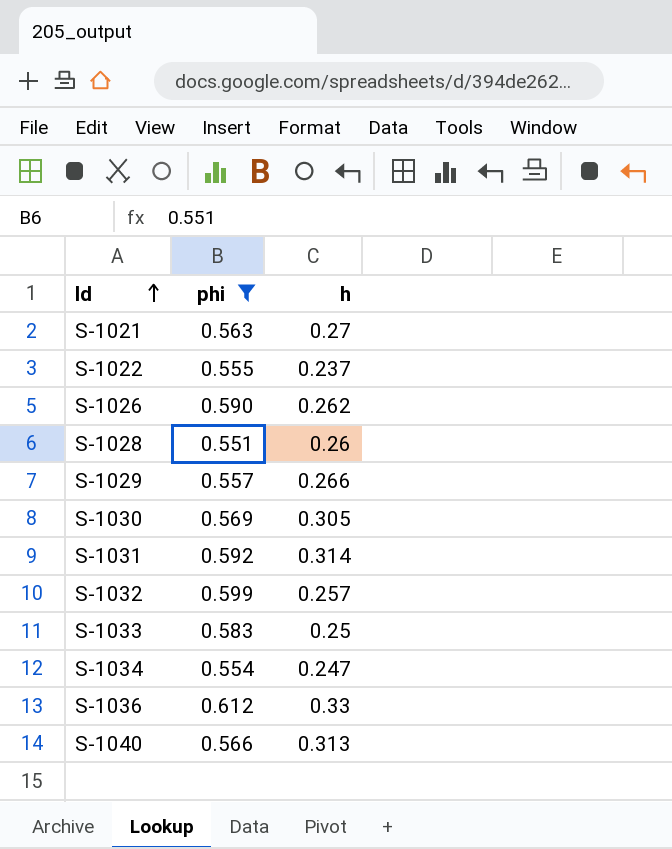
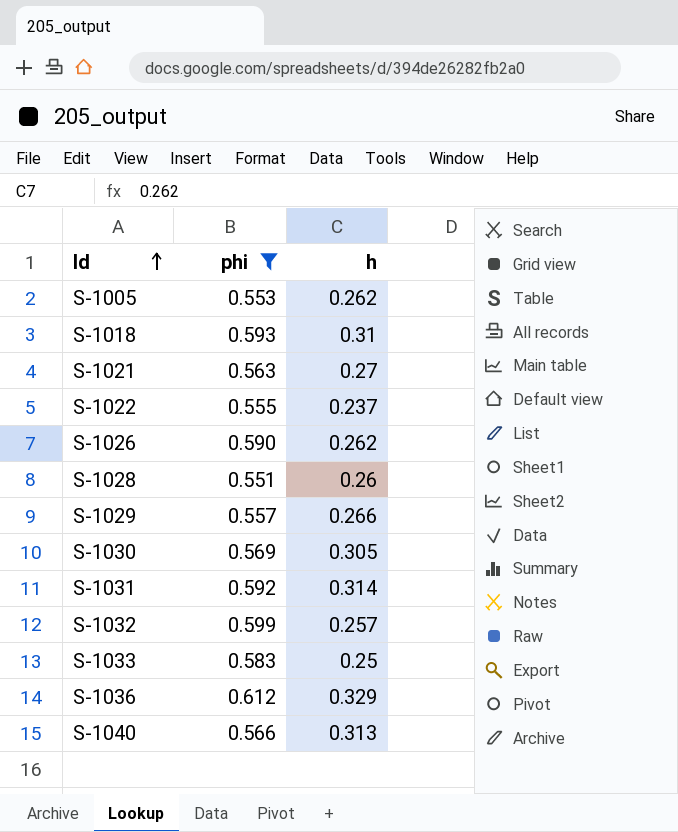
row S-1034: 0.554 | 0.247 -> none
row S-1005: none -> 0.553 | 0.262
row S-1018: none -> 0.593 | 0.31
S-1036 | h: 0.33 -> 0.329

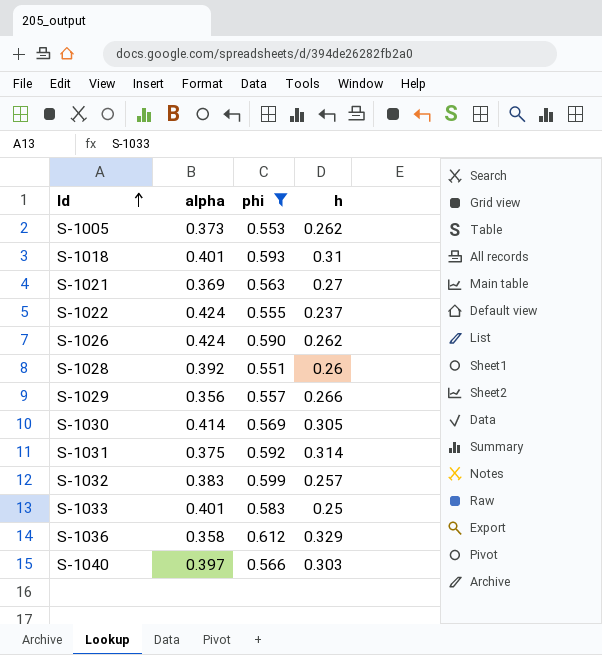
column alpha | position: none -> 2
S-1040 | h: 0.313 -> 0.303

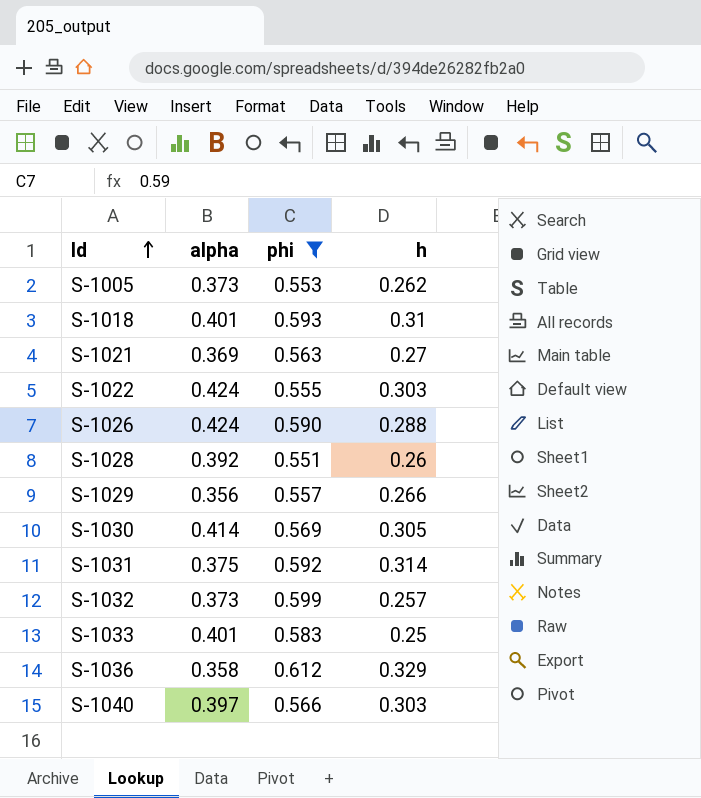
S-1022 | h: 0.237 -> 0.303
S-1026 | h: 0.262 -> 0.288
S-1032 | alpha: 0.383 -> 0.373

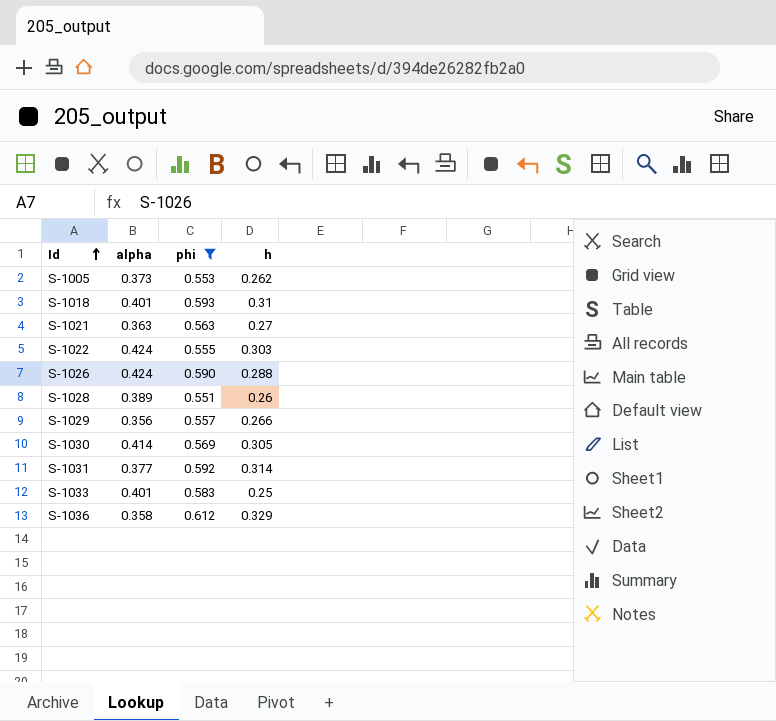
row S-1032: 0.373 | 0.599 | 0.257 -> none
row S-1040: 0.397 | 0.566 | 0.303 -> none
S-1021 | alpha: 0.369 -> 0.363
S-1028 | alpha: 0.392 -> 0.389
S-1031 | alpha: 0.375 -> 0.377

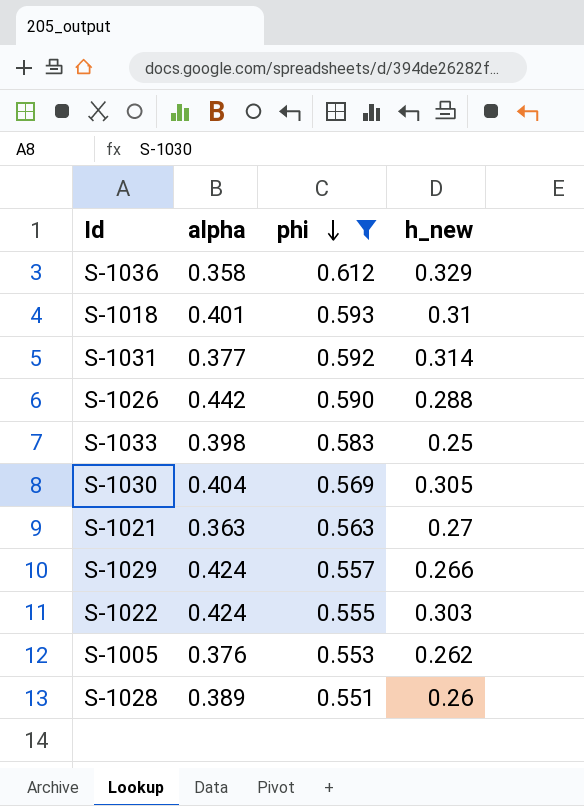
row order: Id ascending -> phi descending
column name: h -> h_new
S-1026 | alpha: 0.424 -> 0.442
S-1033 | alpha: 0.401 -> 0.398
S-1030 | alpha: 0.414 -> 0.404
S-1029 | alpha: 0.356 -> 0.424
S-1005 | alpha: 0.373 -> 0.376

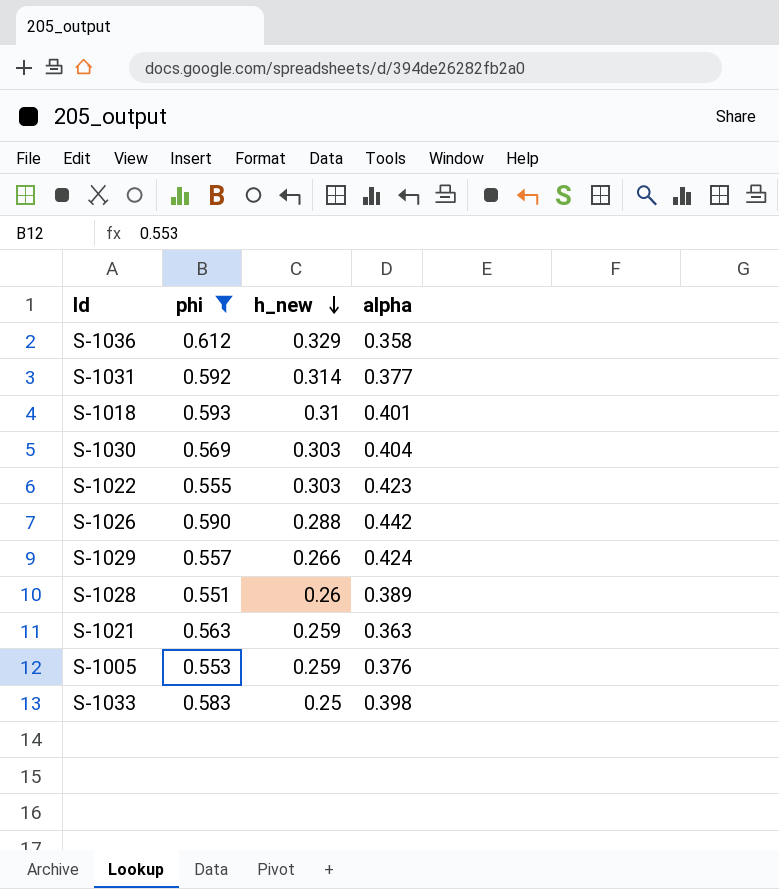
row order: phi descending -> h_new descending
column alpha | position: 2 -> 4
S-1030 | h_new: 0.305 -> 0.303
S-1022 | alpha: 0.424 -> 0.423
S-1021 | h_new: 0.27 -> 0.259
S-1005 | h_new: 0.262 -> 0.259

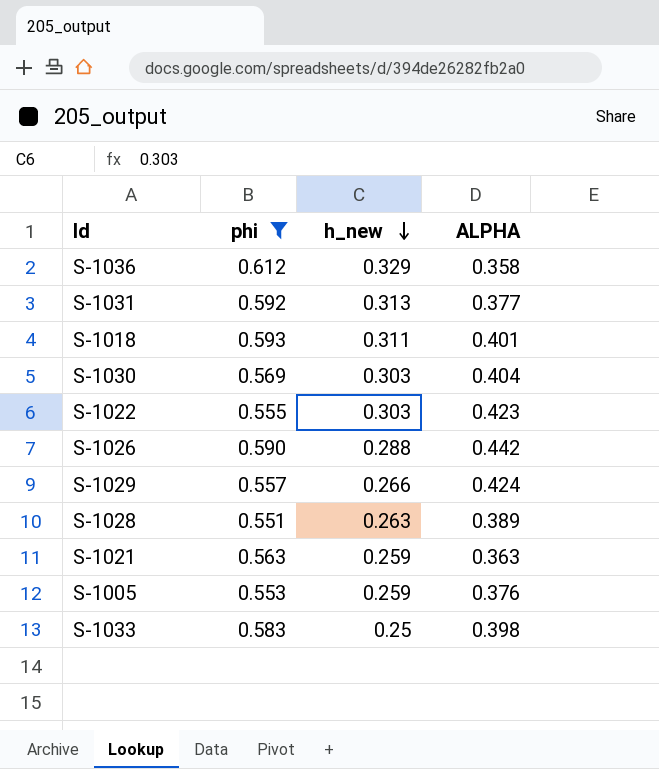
column name: alpha -> ALPHA
S-1031 | h_new: 0.314 -> 0.313
S-1018 | h_new: 0.31 -> 0.311
S-1028 | h_new: 0.26 -> 0.263

